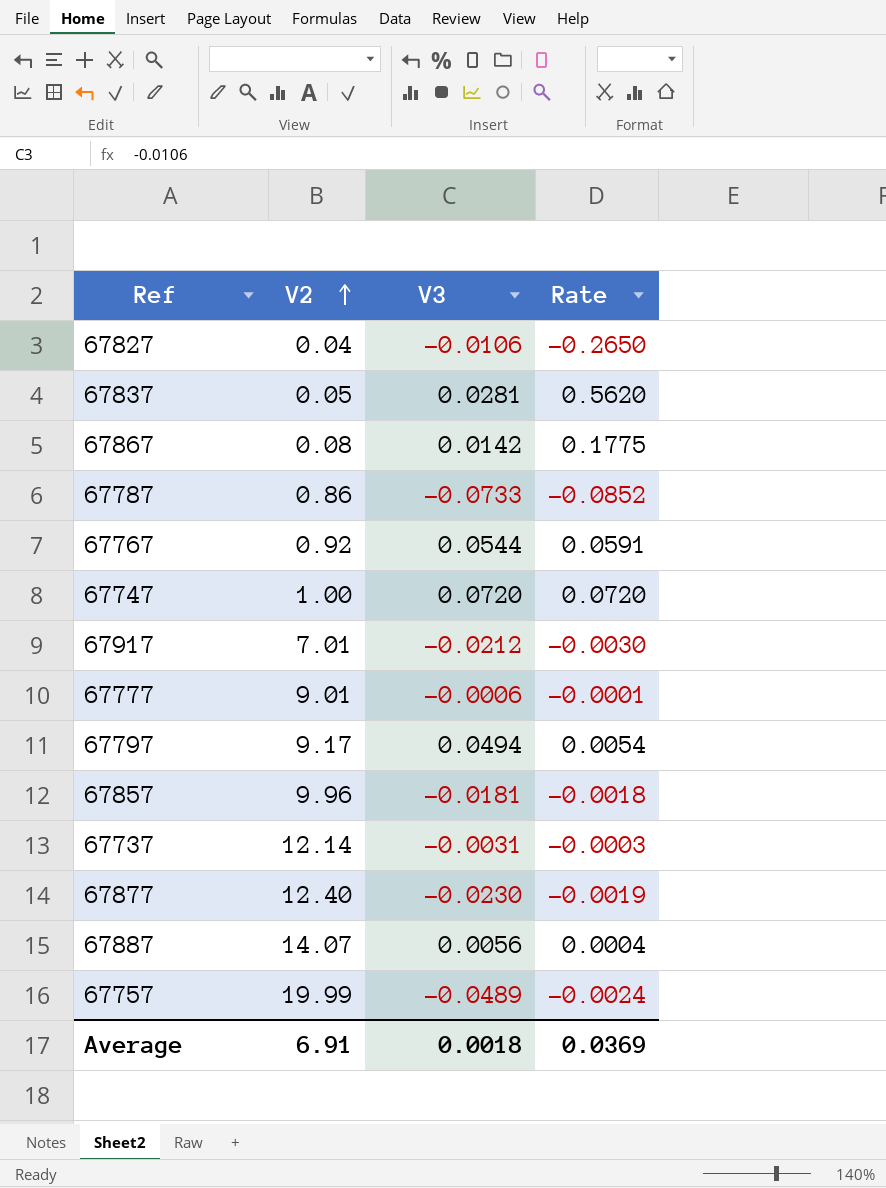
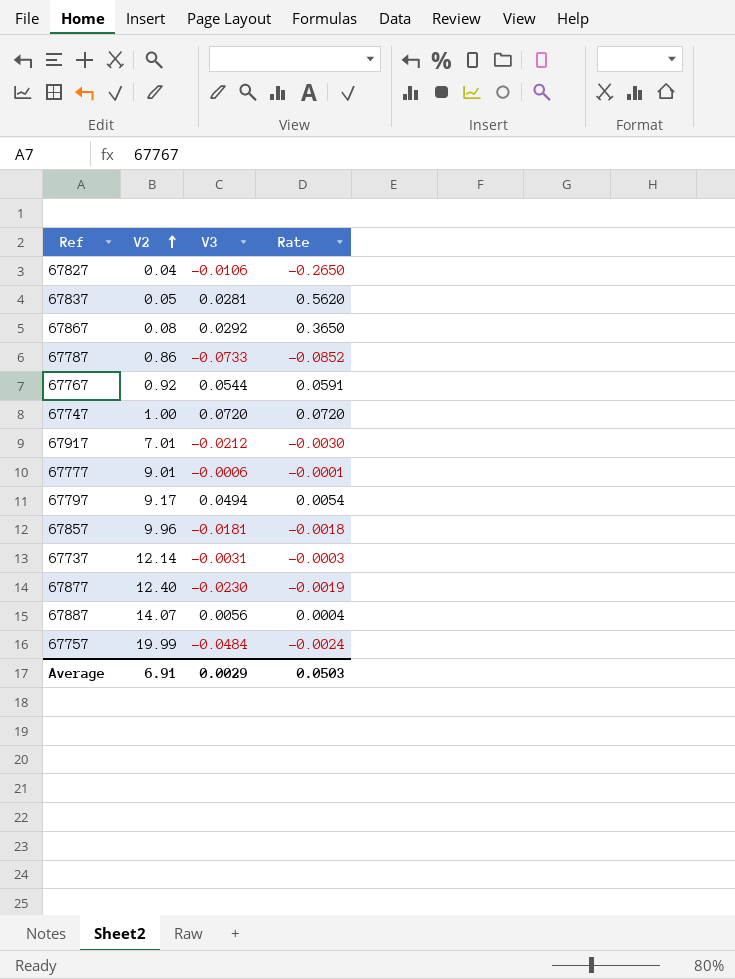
67867 | V3: 0.0142 -> 0.0292
67867 | Rate: 0.1775 -> 0.3650
67757 | V3: -0.0489 -> -0.0484
Average | V3: 0.0018 -> 0.0029
Average | Rate: 0.0369 -> 0.0503

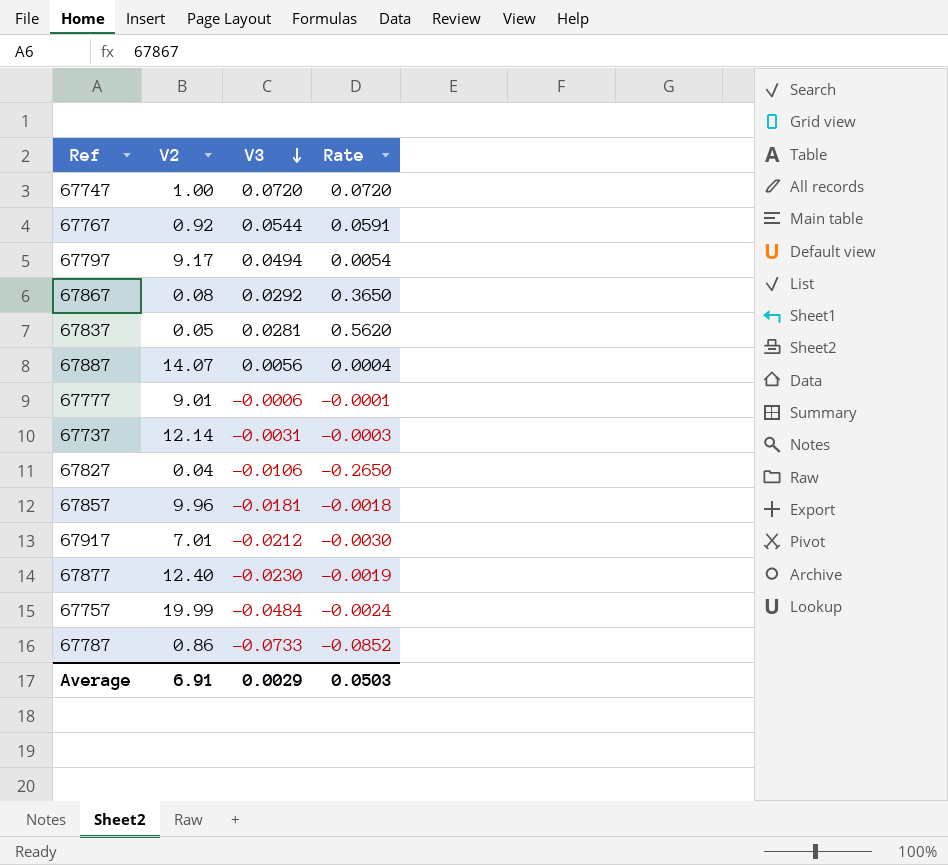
row order: V2 ascending -> V3 descending

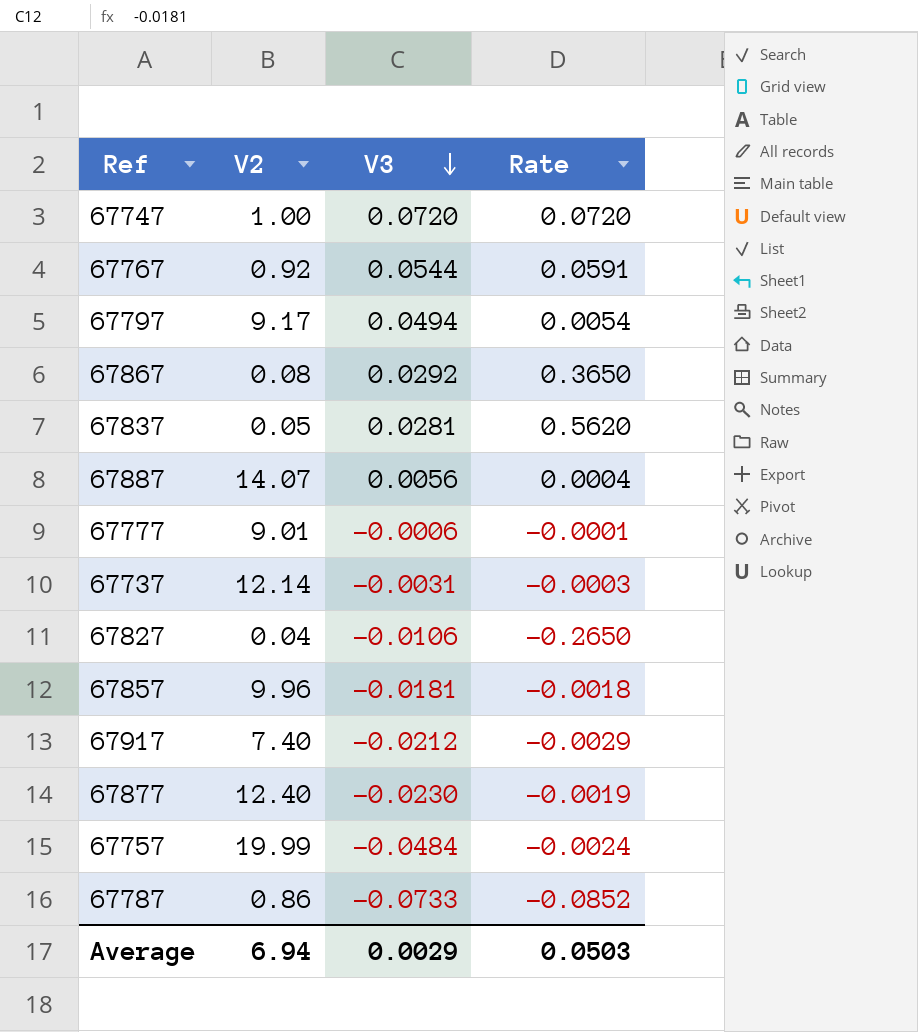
67917 | V2: 7.01 -> 7.40
67917 | Rate: -0.0030 -> -0.0029
Average | V2: 6.91 -> 6.94

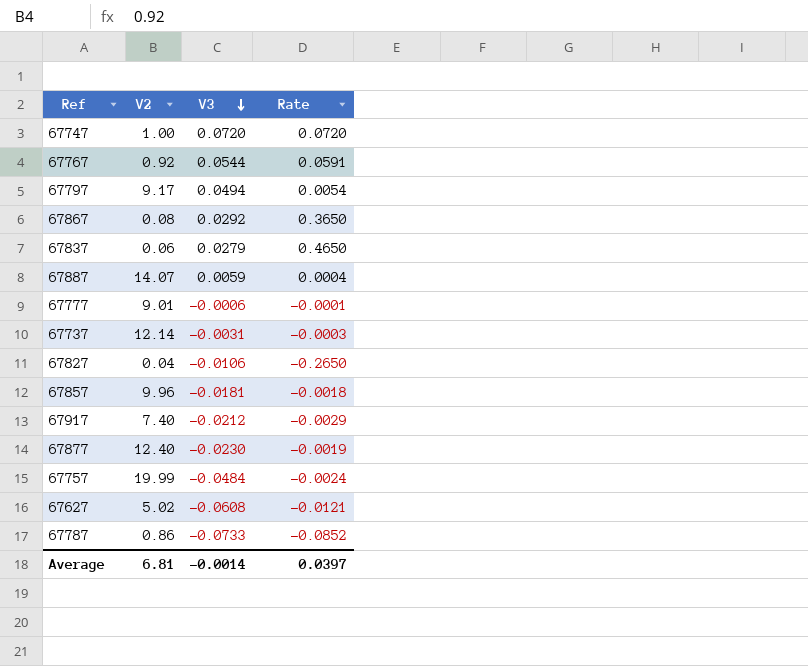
67837 | V2: 0.05 -> 0.06
67837 | V3: 0.0281 -> 0.0279
67837 | Rate: 0.5620 -> 0.4650
67887 | V3: 0.0056 -> 0.0059
row 67627: none -> 5.02 | -0.0608 | -0.0121
Average | V2: 6.94 -> 6.81
Average | V3: 0.0029 -> -0.0014
Average | Rate: 0.0503 -> 0.0397

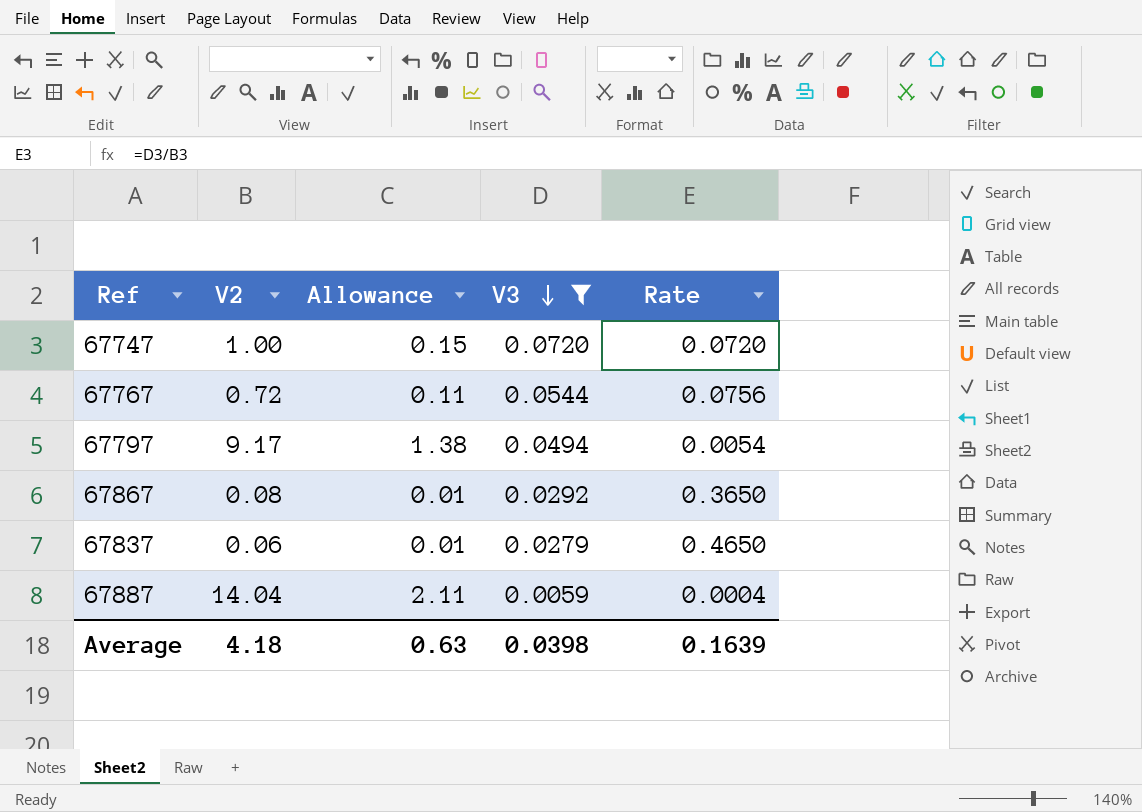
filter: none -> V3 >= 0.0059
column Allowance | formula: none -> [V2] * 0.15
67767 | V2: 0.92 -> 0.72
67767 | Rate: 0.0591 -> 0.0756
67887 | V2: 14.07 -> 14.04
Average | V2: 6.81 -> 4.18
Average | V3: -0.0014 -> 0.0398
Average | Rate: 0.0397 -> 0.1639

